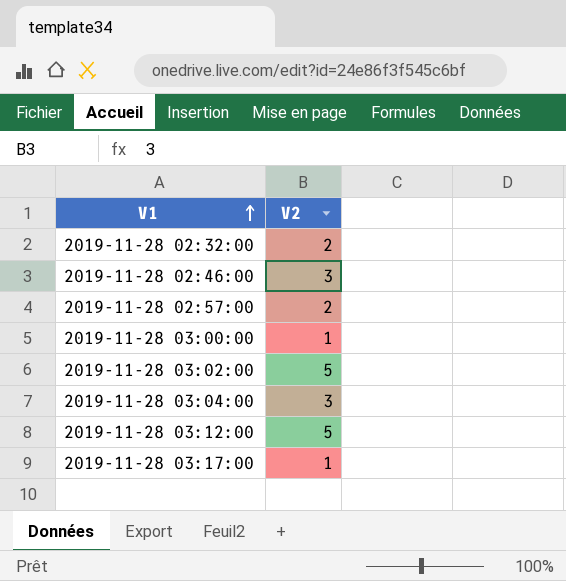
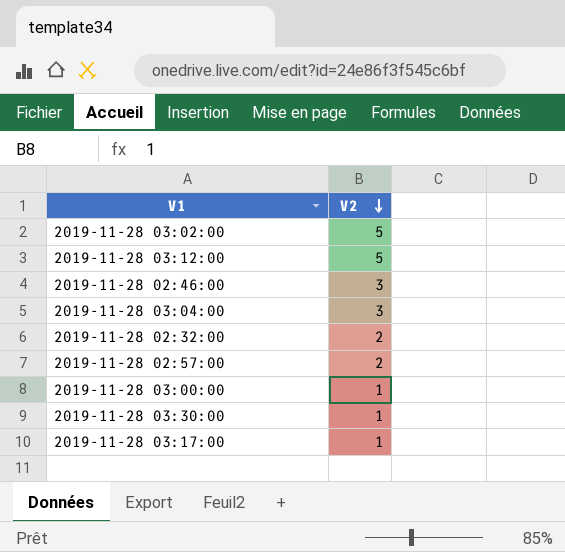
row order: V1 ascending -> V2 descending
row 2019-11-28 03:30:00: none -> 1

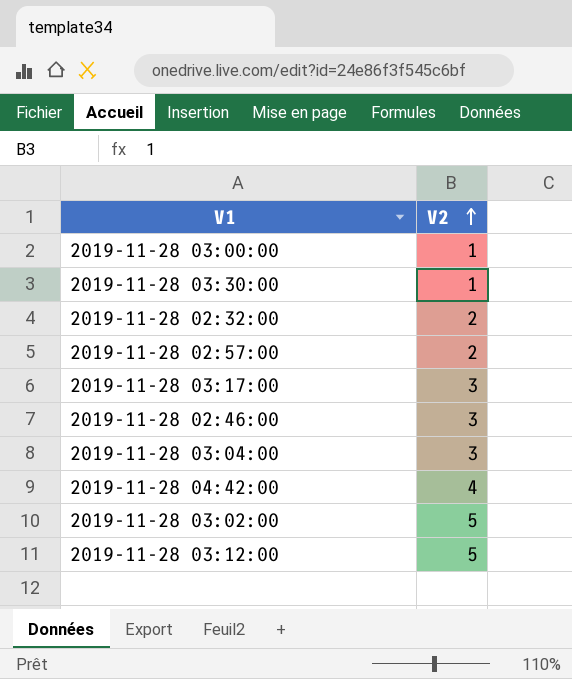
row order: V2 descending -> V2 ascending
2019-11-28 03:17:00 | V2: 1 -> 3
row 2019-11-28 04:42:00: none -> 4

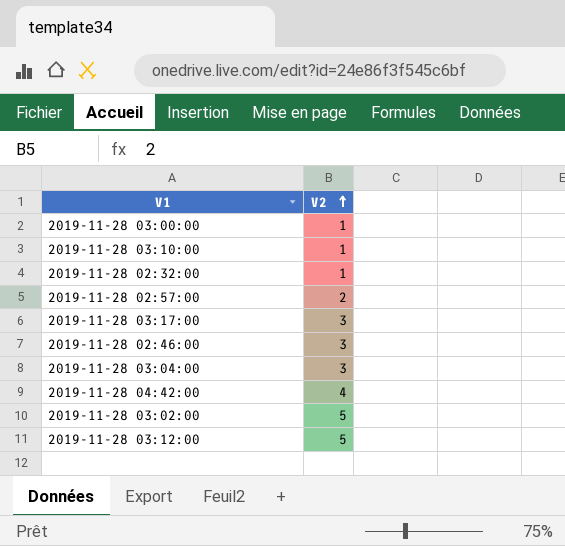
row 2019-11-28 03:30:00: 1 -> none
row 2019-11-28 03:10:00: none -> 1
2019-11-28 02:32:00 | V2: 2 -> 1

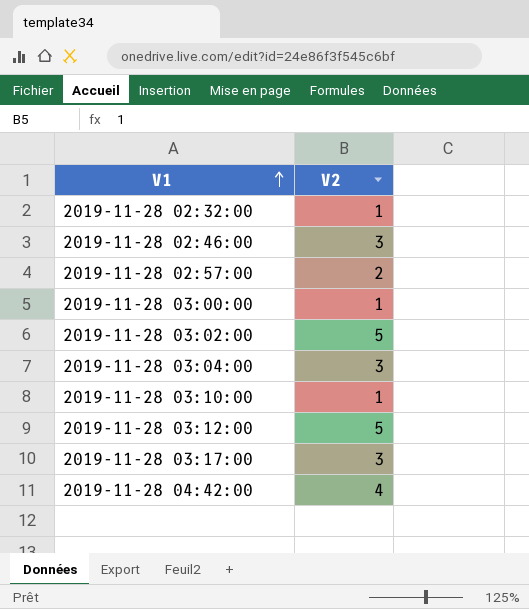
row order: V2 ascending -> V1 ascending

